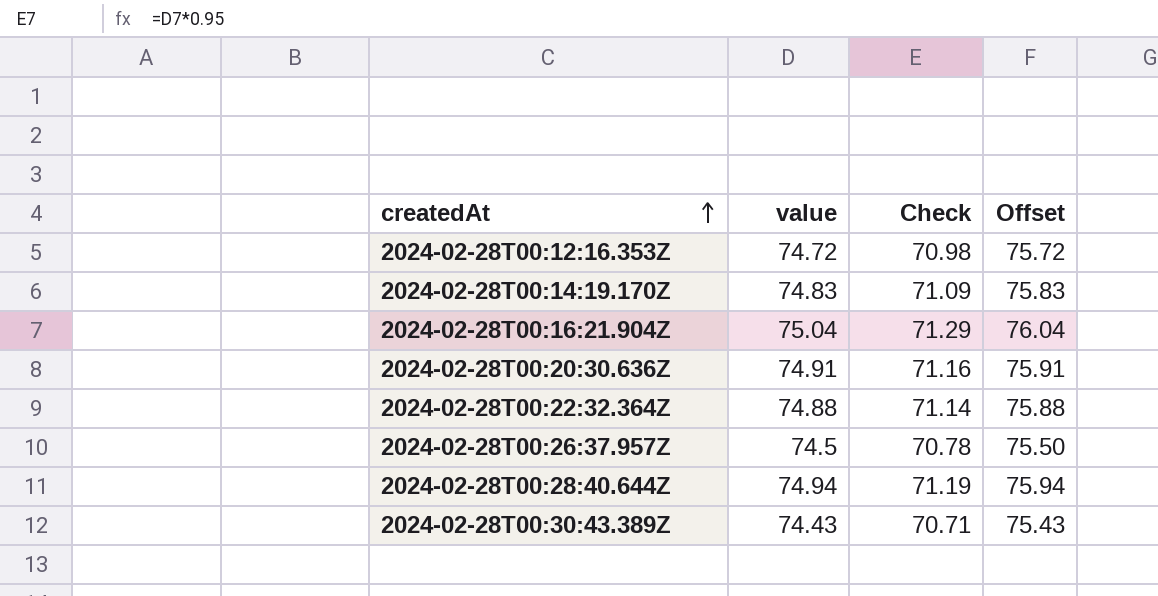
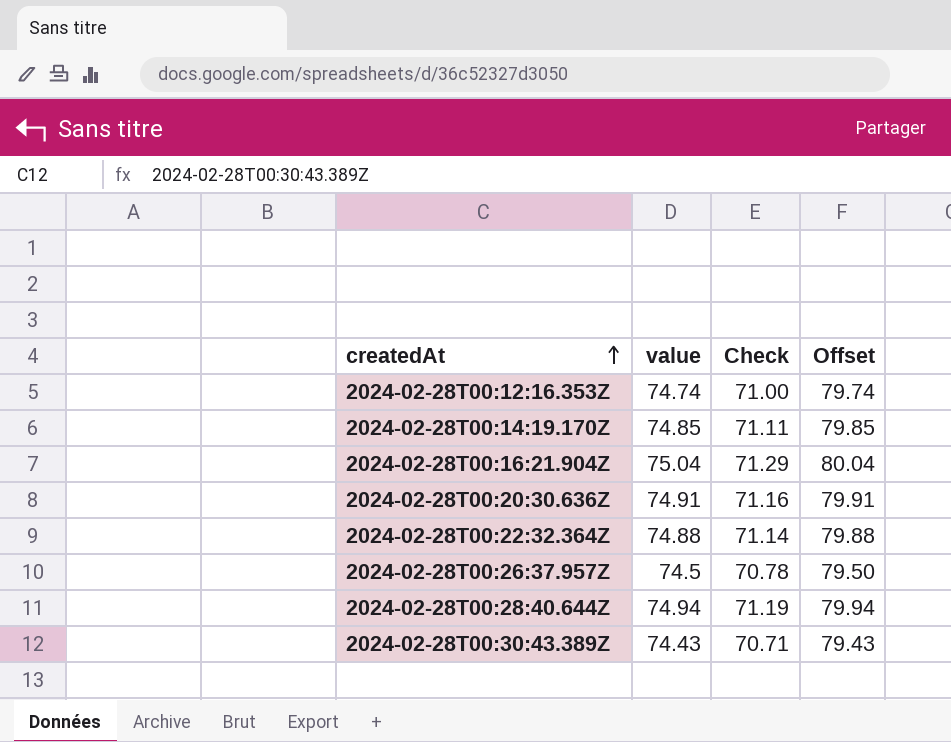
column Offset | formula: [value] + 1 -> [value] + 5
2024-02-28T00:12:16.353Z | value: 74.72 -> 74.74
2024-02-28T00:12:16.353Z | Check: 70.98 -> 71.00
2024-02-28T00:14:19.170Z | value: 74.83 -> 74.85
2024-02-28T00:14:19.170Z | Check: 71.09 -> 71.11

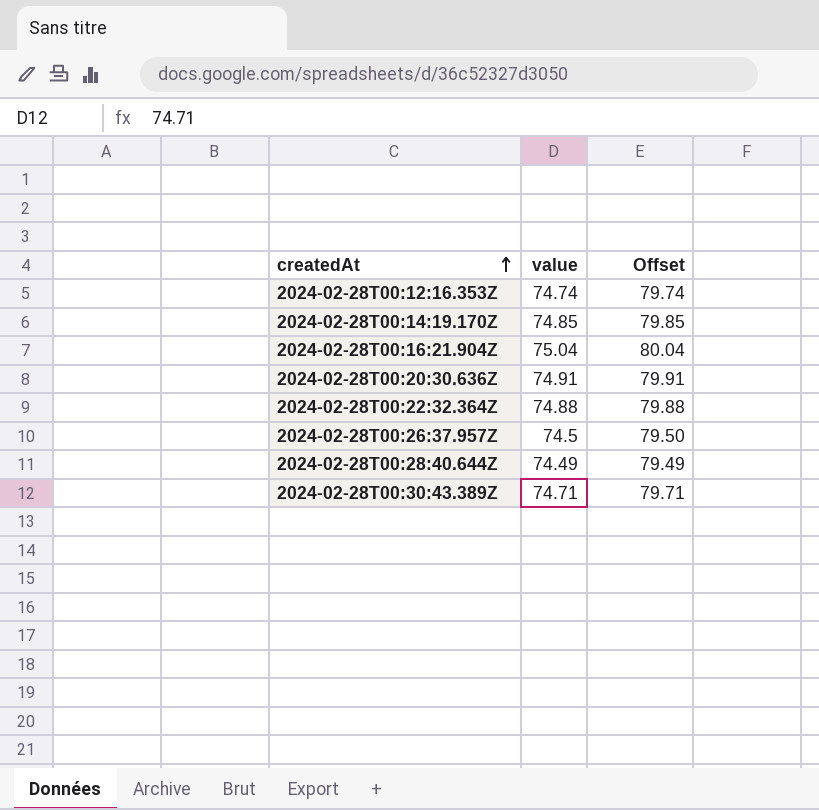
column Check | formula: [value] * 0.95 -> none
2024-02-28T00:28:40.644Z | value: 74.94 -> 74.49
2024-02-28T00:28:40.644Z | Offset: 79.94 -> 79.49
2024-02-28T00:30:43.389Z | value: 74.43 -> 74.71
2024-02-28T00:30:43.389Z | Offset: 79.43 -> 79.71

